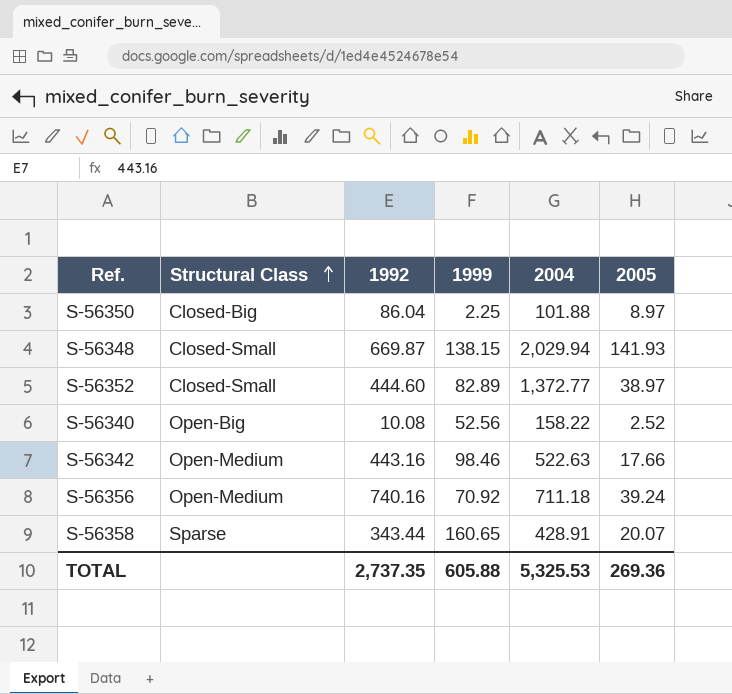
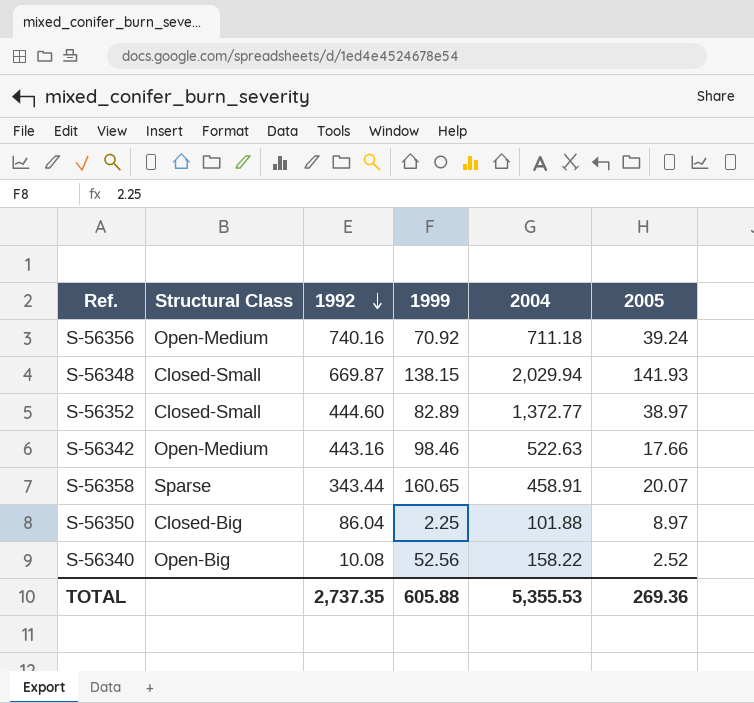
row order: Structural Class ascending -> 1992 descending
S-56358 | 2004: 428.91 -> 458.91
TOTAL | 2004: 5,325.53 -> 5,355.53

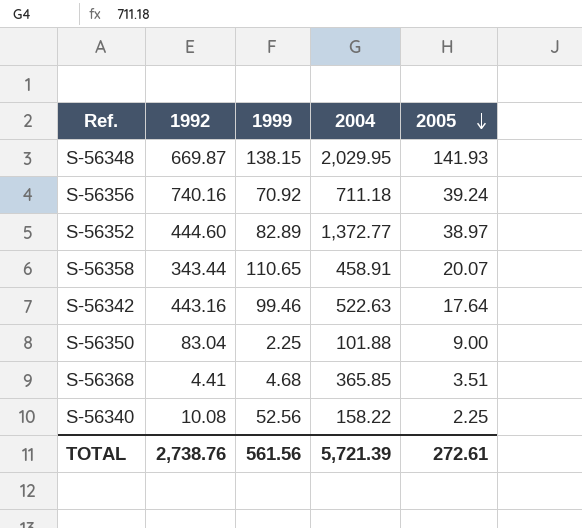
row order: 1992 descending -> 2005 descending
column Structural Class | position: 2 -> none
S-56348 | 2004: 2,029.94 -> 2,029.95
S-56358 | 1999: 160.65 -> 110.65
S-56342 | 1999: 98.46 -> 99.46
S-56342 | 2005: 17.66 -> 17.64
S-56350 | 1992: 86.04 -> 83.04
S-56350 | 2005: 8.97 -> 9.00
row S-56368: none -> 4.41 | 4.68 | 365.85 | 3.51
S-56340 | 2005: 2.52 -> 2.25
TOTAL | 1992: 2,737.35 -> 2,738.76
TOTAL | 1999: 605.88 -> 561.56
TOTAL | 2004: 5,355.53 -> 5,721.39
TOTAL | 2005: 269.36 -> 272.61

